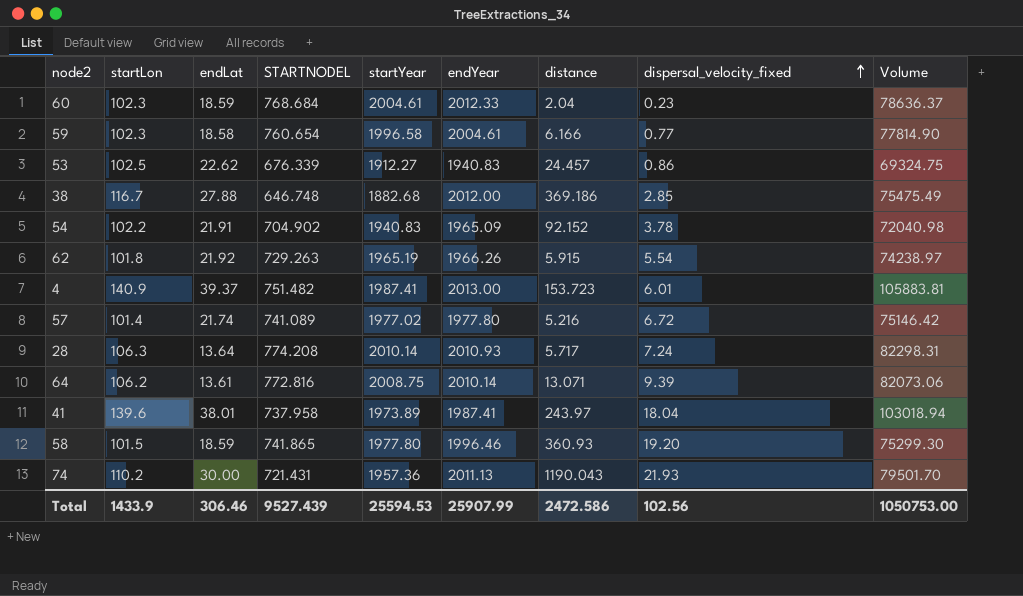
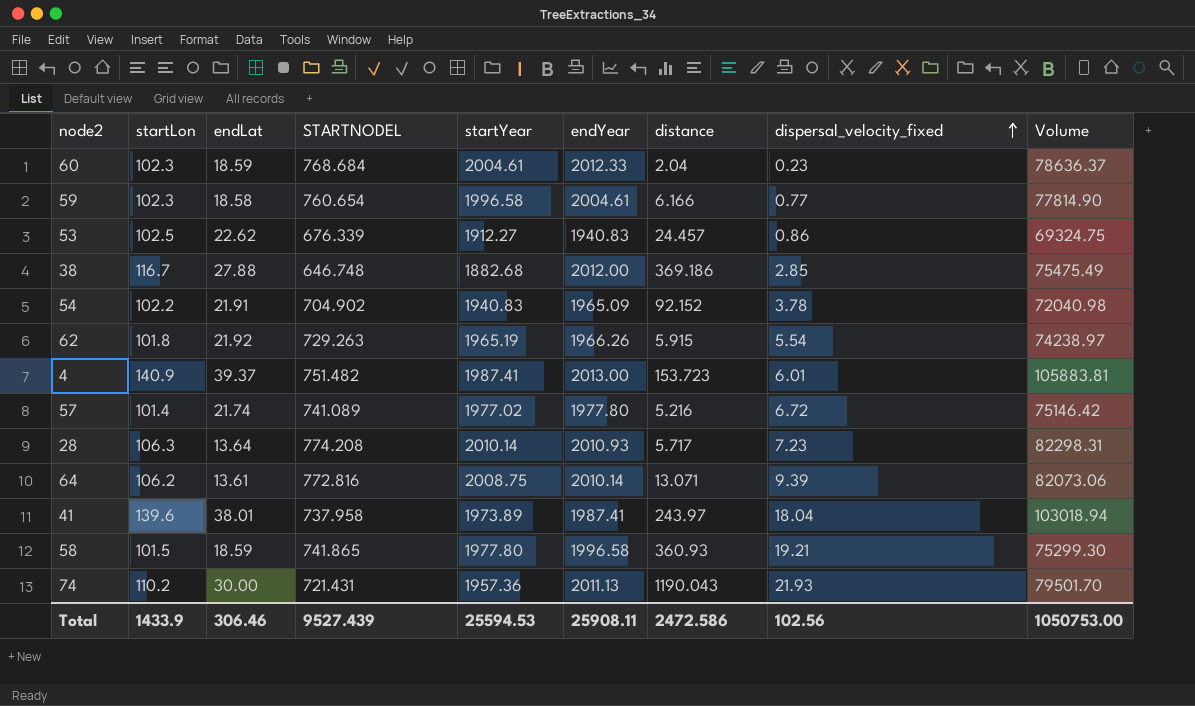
28 | dispersal_velocity_fixed: 7.24 -> 7.23
58 | endYear: 1996.46 -> 1996.58
58 | dispersal_velocity_fixed: 19.20 -> 19.21
Total | endYear: 25907.99 -> 25908.11

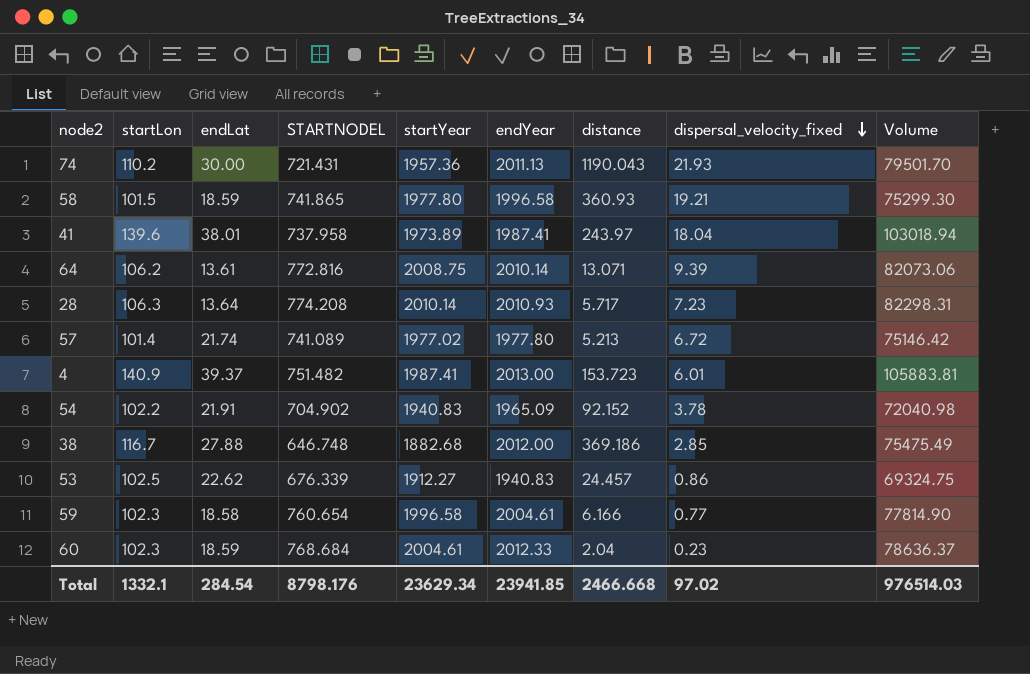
row order: dispersal_velocity_fixed ascending -> dispersal_velocity_fixed descending
row 62: 101.8 | 21.92 | 729.263 | 1965.19 | 1966.26 | 5.915 | 5.54 | 74238.97 -> none
57 | distance: 5.216 -> 5.213
Total | startLon: 1433.9 -> 1332.1
Total | endLat: 306.46 -> 284.54
Total | STARTNODEL: 9527.439 -> 8798.176
Total | startYear: 25594.53 -> 23629.34
Total | endYear: 25908.11 -> 23941.85
Total | distance: 2472.586 -> 2466.668
Total | dispersal_velocity_fixed: 102.56 -> 97.02
Total | Volume: 1050753.00 -> 976514.03

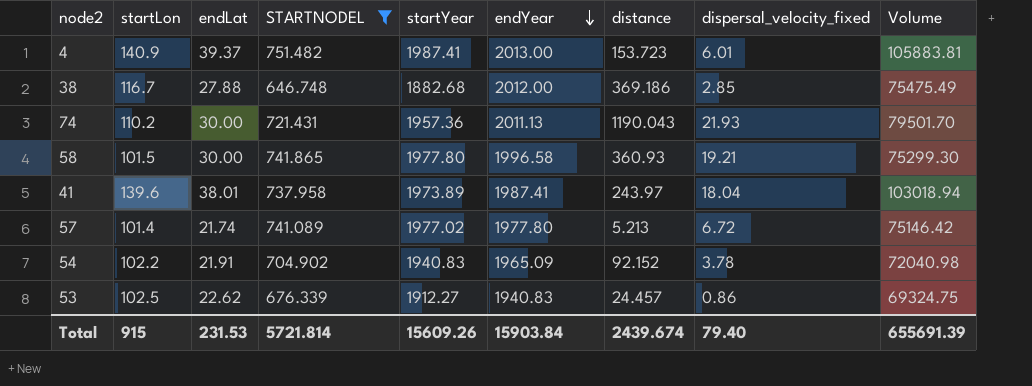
filter: none -> STARTNODEL <= 751.482
row order: dispersal_velocity_fixed descending -> endYear descending
58 | endLat: 18.59 -> 30.00
Total | startLon: 1332.1 -> 915
Total | endLat: 284.54 -> 231.53
Total | STARTNODEL: 8798.176 -> 5721.814
Total | startYear: 23629.34 -> 15609.26
Total | endYear: 23941.85 -> 15903.84
Total | distance: 2466.668 -> 2439.674
Total | dispersal_velocity_fixed: 97.02 -> 79.40
Total | Volume: 976514.03 -> 655691.39

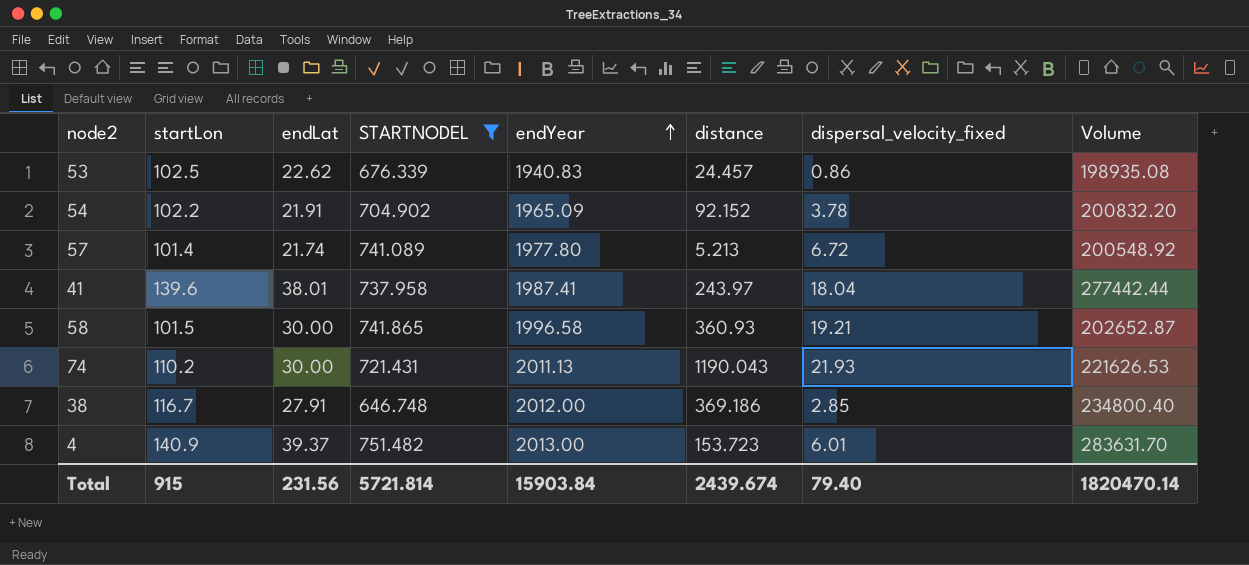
row order: endYear descending -> endYear ascending
column startYear | position: 5 -> none
column Volume | formula: [startLon] * [STARTNODEL] -> [startLon] * [endYear]
38 | endLat: 27.88 -> 27.91
Total | endLat: 231.53 -> 231.56
Total | Volume: 655691.39 -> 1820470.14

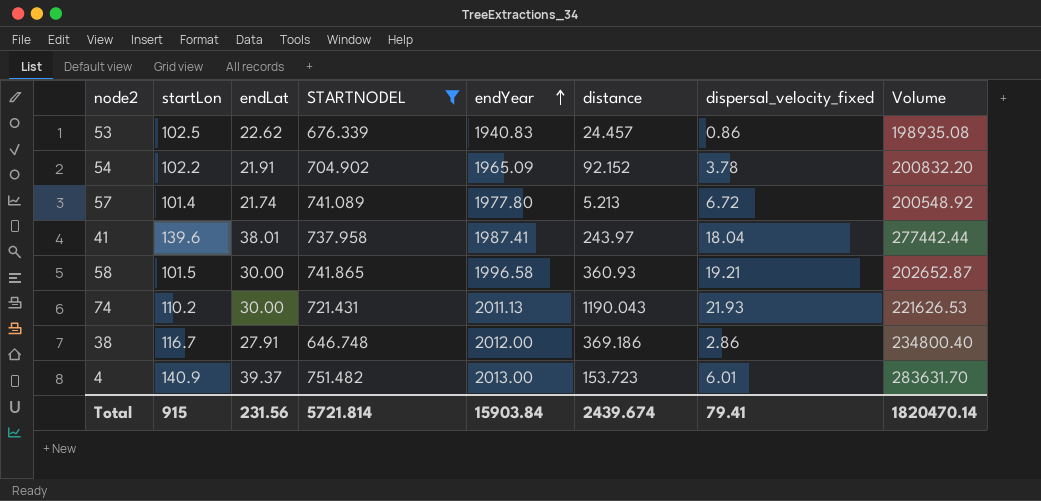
38 | dispersal_velocity_fixed: 2.85 -> 2.86
Total | dispersal_velocity_fixed: 79.40 -> 79.41

